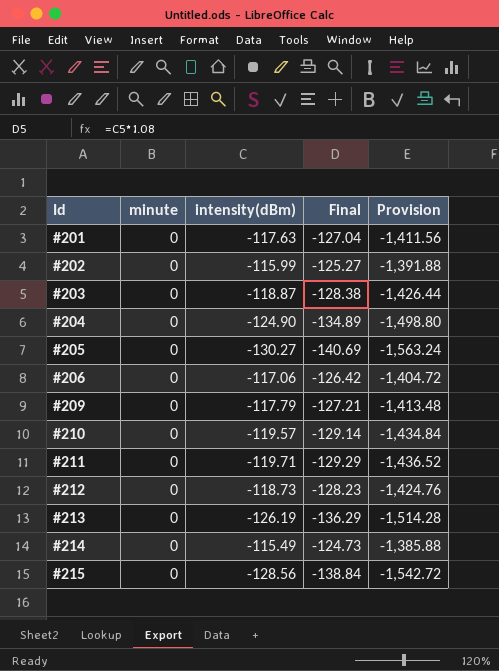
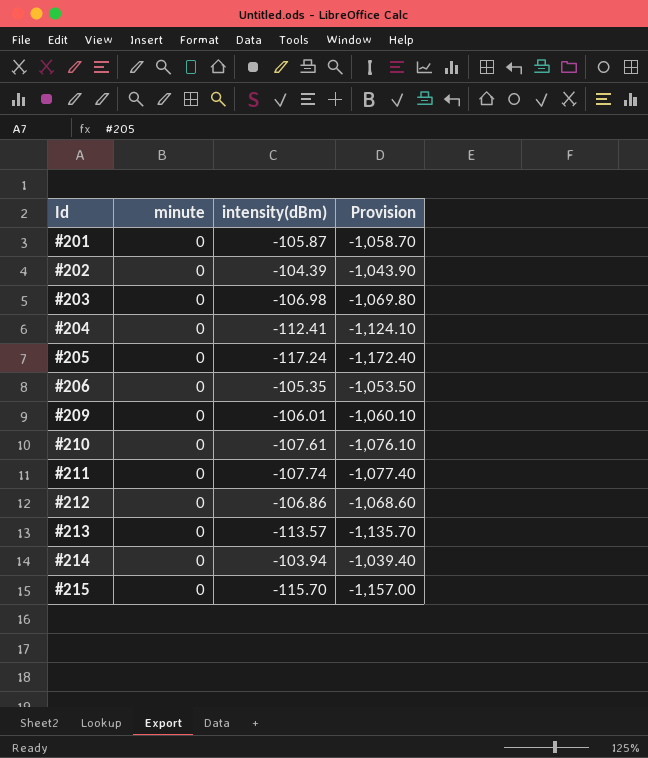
column Final | formula: [intensity(dBm)] * 1.08 -> none
column Provision | formula: [intensity(dBm)] * 12 -> [intensity(dBm)] * 10
#201 | intensity(dBm): -117.63 -> -105.87
#202 | intensity(dBm): -115.99 -> -104.39
#203 | intensity(dBm): -118.87 -> -106.98
#204 | intensity(dBm): -124.90 -> -112.41
#205 | intensity(dBm): -130.27 -> -117.24
#206 | intensity(dBm): -117.06 -> -105.35
#209 | intensity(dBm): -117.79 -> -106.01
#210 | intensity(dBm): -119.57 -> -107.61
#211 | intensity(dBm): -119.71 -> -107.74
#212 | intensity(dBm): -118.73 -> -106.86
#213 | intensity(dBm): -126.19 -> -113.57
#214 | intensity(dBm): -115.49 -> -103.94
#215 | intensity(dBm): -128.56 -> -115.70

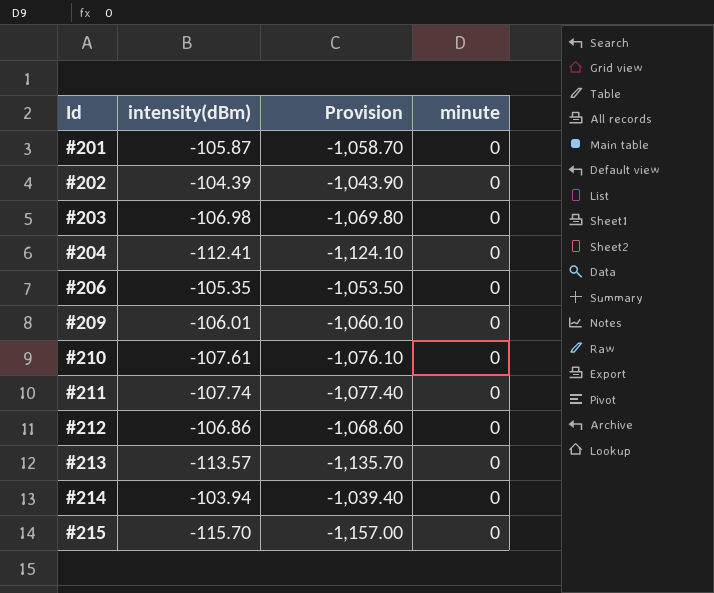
column minute | position: 2 -> 4
row #205: 0 | -117.24 | -1,172.40 -> none

